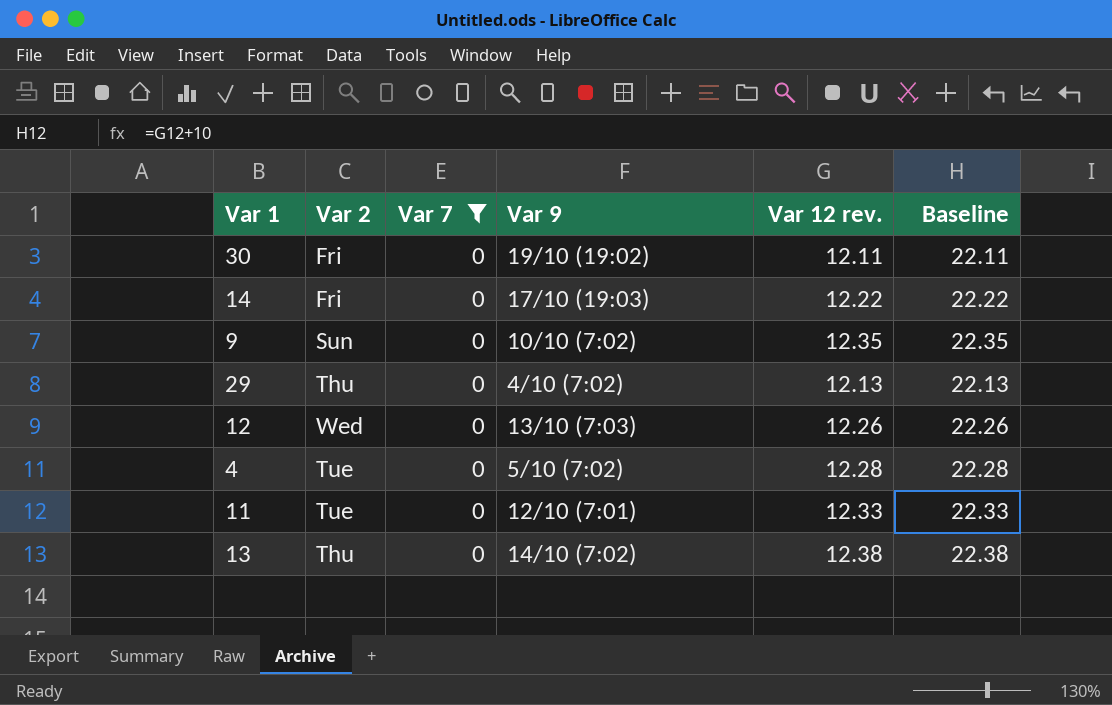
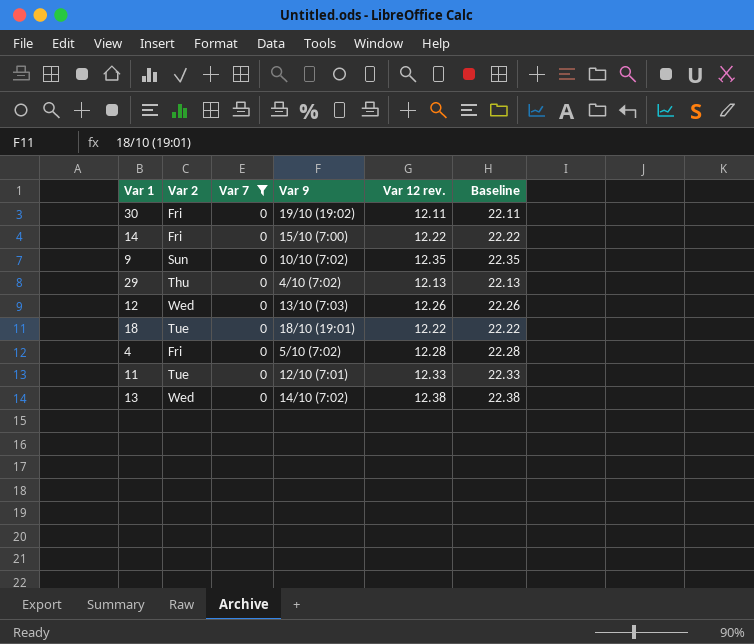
14 | Var 9: 17/10 (19:03) -> 15/10 (7:00)
row 18: none -> Tue | 0 | 18/10 (19:01) | 12.22 | 22.22
4 | Var 2: Tue -> Fri
13 | Var 2: Thu -> Wed

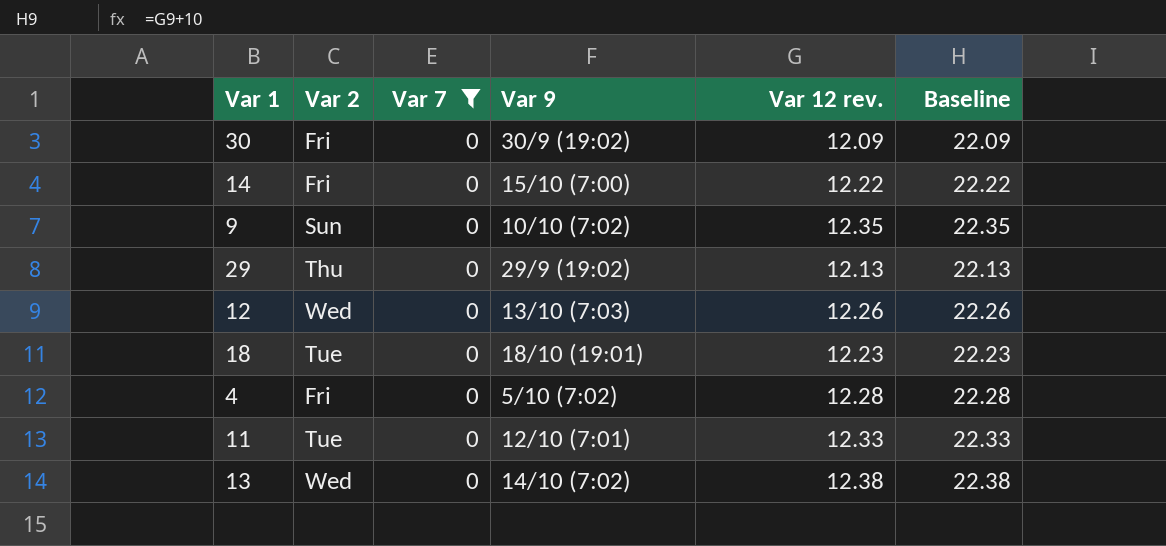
30 | Var 9: 19/10 (19:02) -> 30/9 (19:02)
30 | Var 12 rev.: 12.11 -> 12.09
30 | Baseline: 22.11 -> 22.09
29 | Var 9: 4/10 (7:02) -> 29/9 (19:02)
18 | Var 12 rev.: 12.22 -> 12.23
18 | Baseline: 22.22 -> 22.23

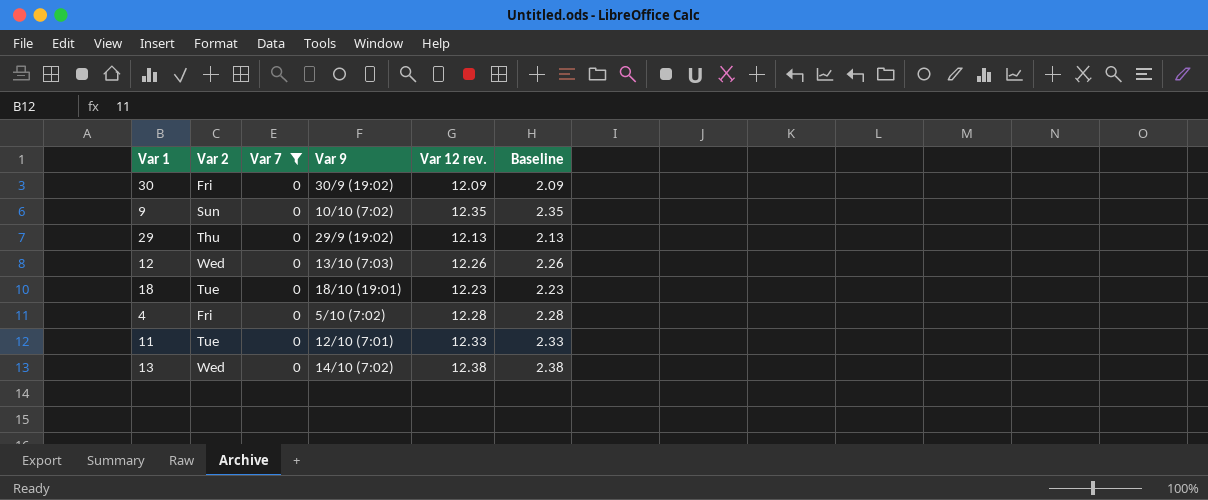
column Baseline | formula: [Var 12 rev.] + 10 -> [Var 12 rev.] - 10
row 14: Fri | 0 | 15/10 (7:00) | 12.22 | 22.22 -> none

